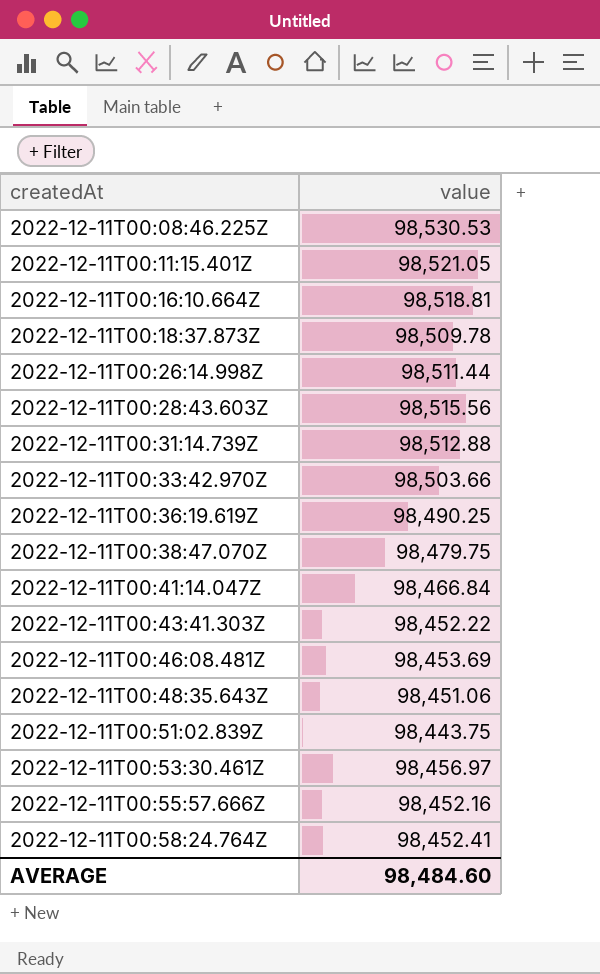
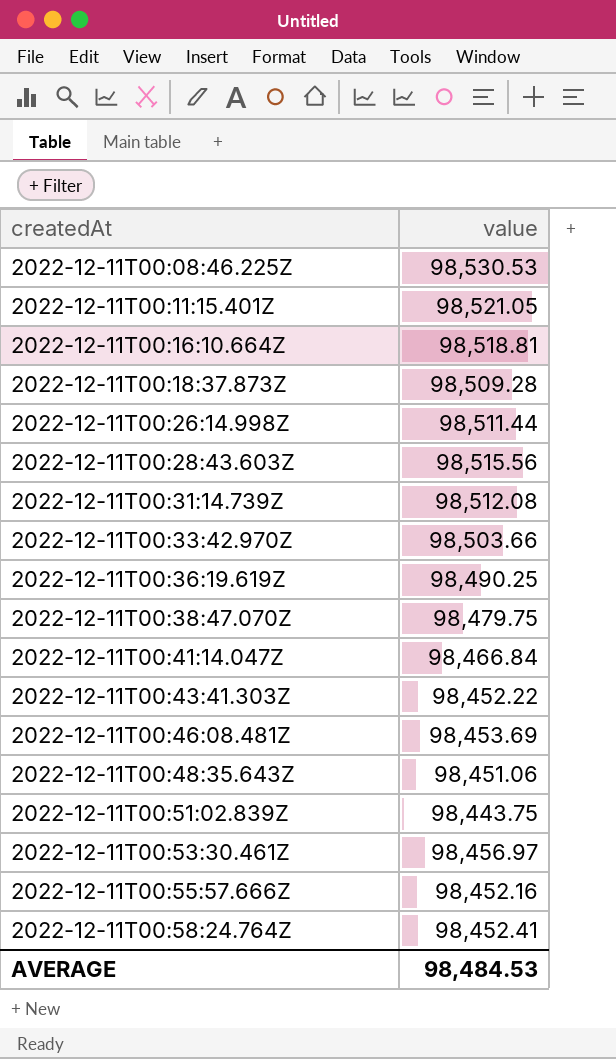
2022-12-11T00:18:37.873Z | value: 98,509.78 -> 98,509.28
2022-12-11T00:31:14.739Z | value: 98,512.88 -> 98,512.08
AVERAGE | value: 98,484.60 -> 98,484.53

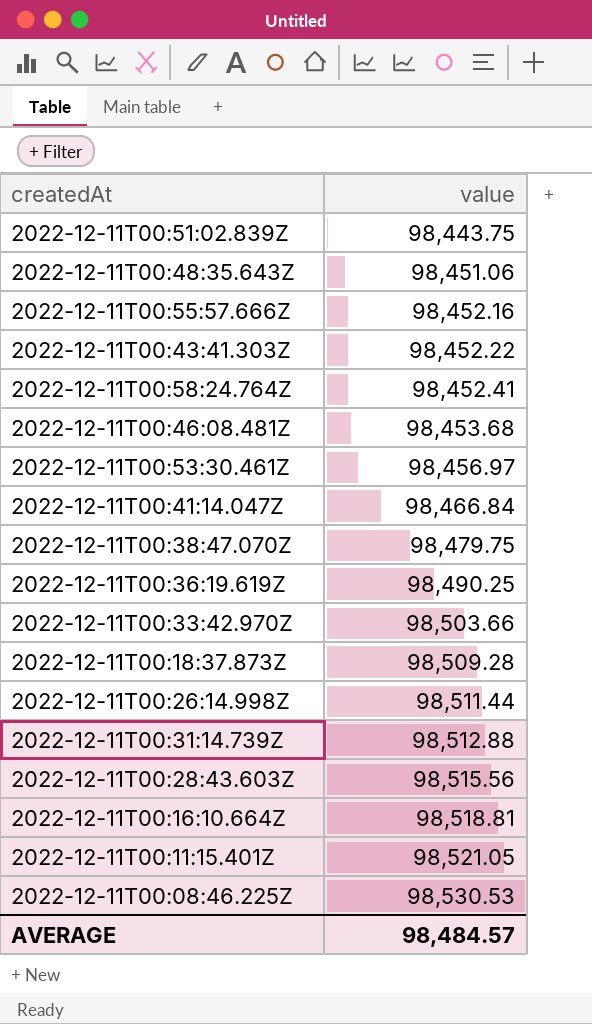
row order: createdAt ascending -> value ascending
2022-12-11T00:46:08.481Z | value: 98,453.69 -> 98,453.68
2022-12-11T00:31:14.739Z | value: 98,512.08 -> 98,512.88
AVERAGE | value: 98,484.53 -> 98,484.57

